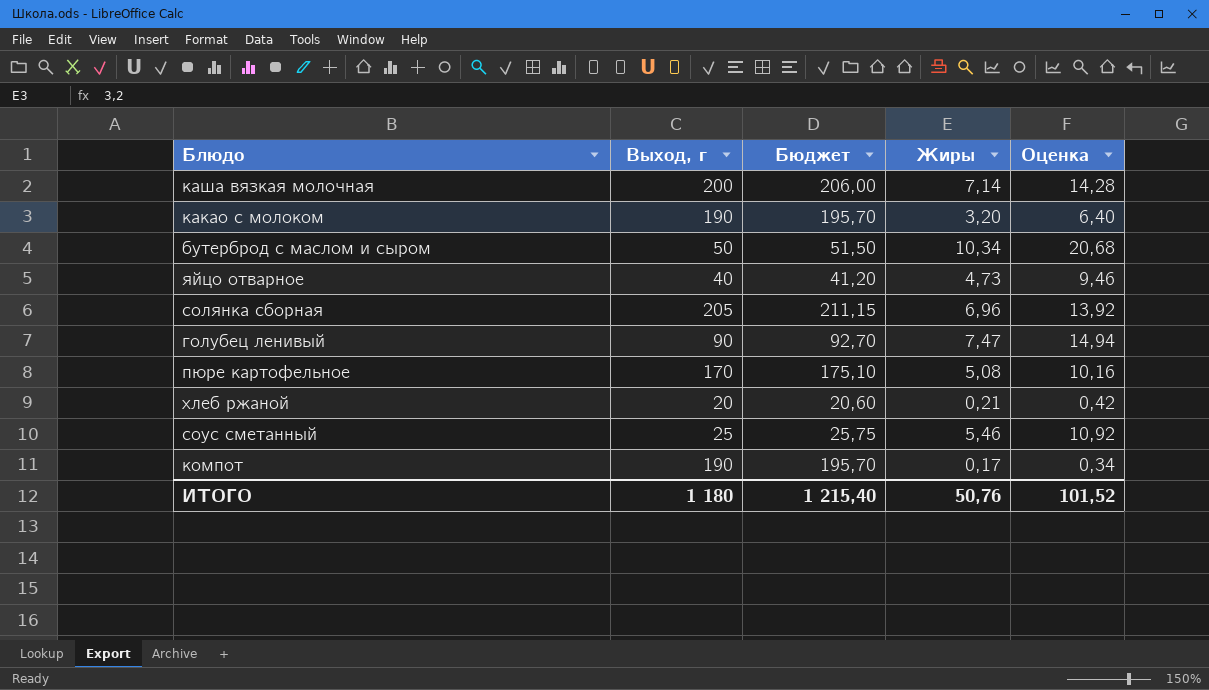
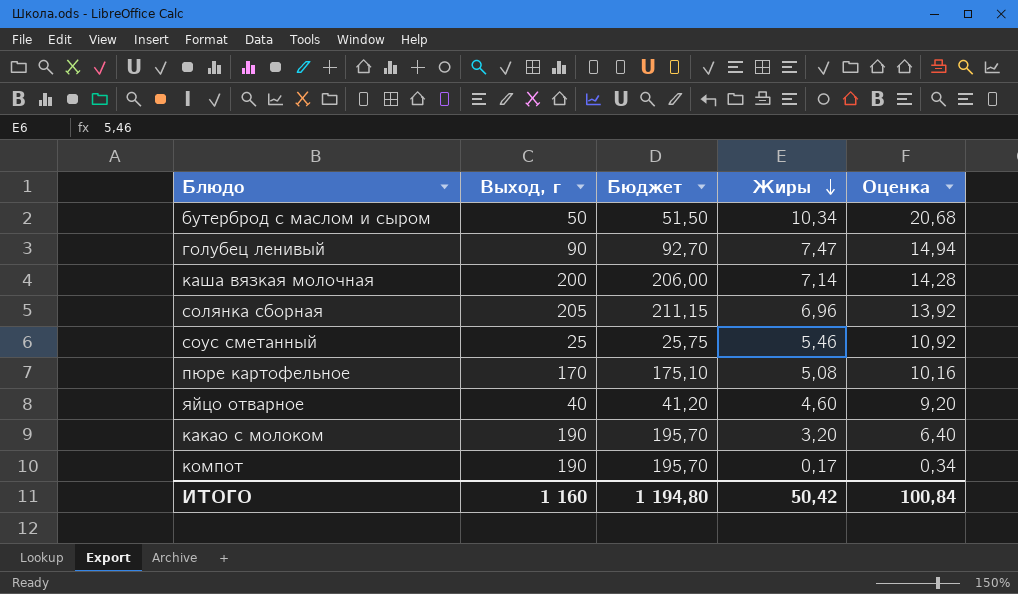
row order: none -> Жиры descending
row хлеб ржаной: 20 | 20,60 | 0,21 | 0,42 -> none
яйцо отварное | Жиры: 4,73 -> 4,60
яйцо отварное | Оценка: 9,46 -> 9,20
ИТОГО | Выход, г: 1 180 -> 1 160
ИТОГО | Бюджет: 1 215,40 -> 1 194,80
ИТОГО | Жиры: 50,76 -> 50,42
ИТОГО | Оценка: 101,52 -> 100,84

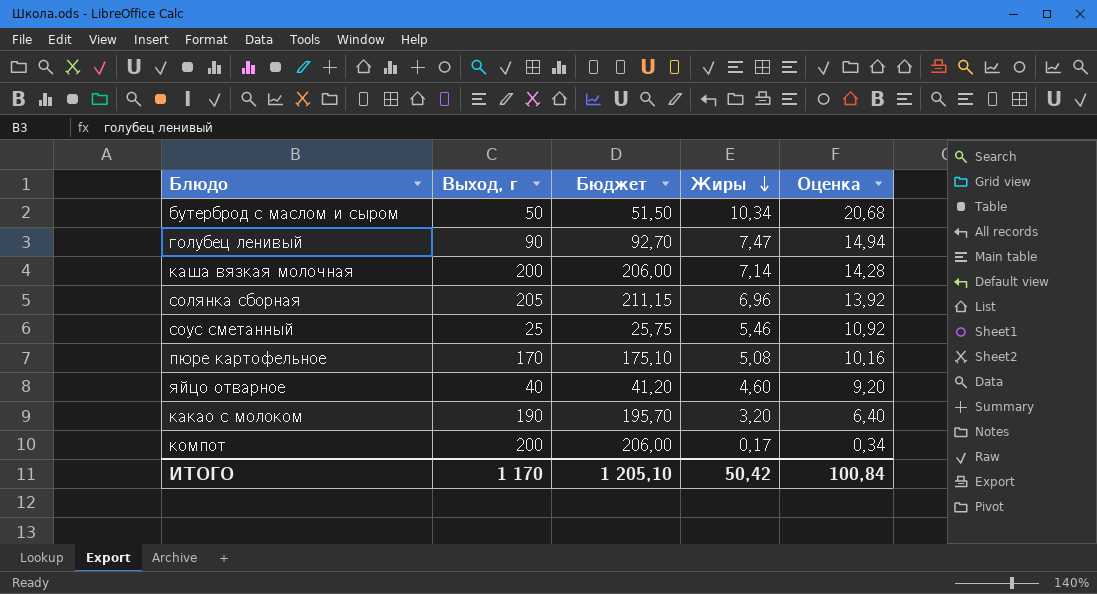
компот | Выход, г: 190 -> 200
компот | Бюджет: 195,70 -> 206,00
ИТОГО | Выход, г: 1 160 -> 1 170
ИТОГО | Бюджет: 1 194,80 -> 1 205,10

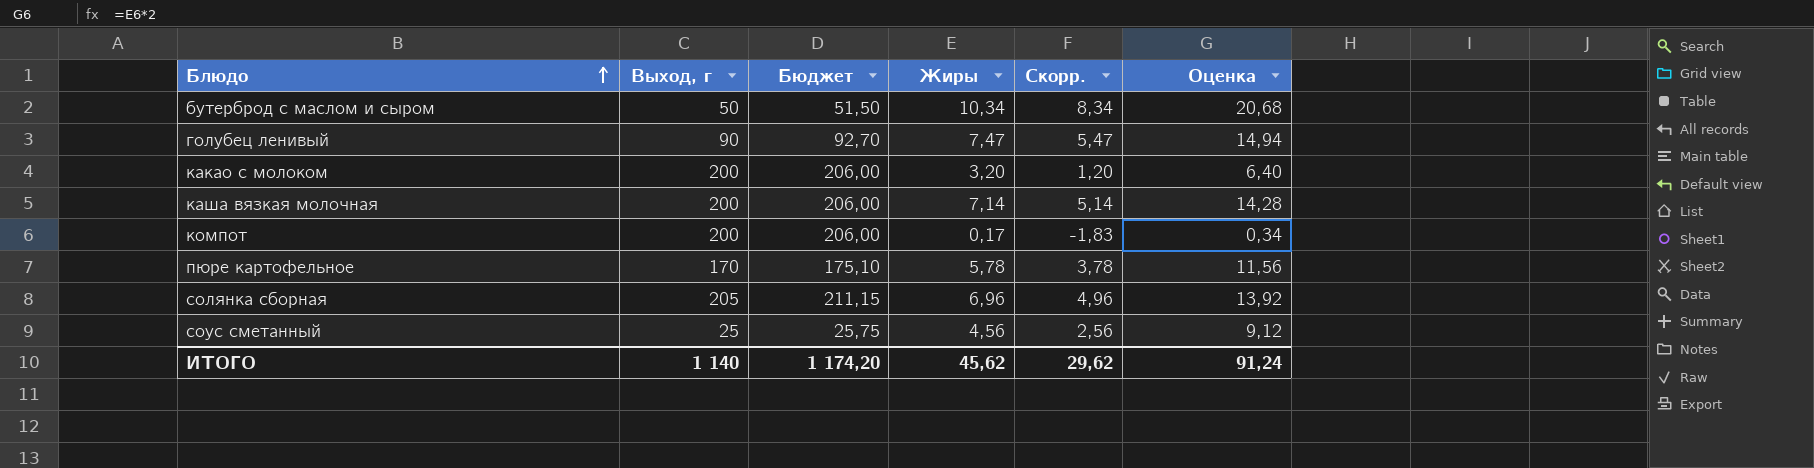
row order: Жиры descending -> Блюдо ascending
column Скорр. | formula: none -> [Жиры] - 2
row яйцо отварное: 40 | 41,20 | 4,60 | 9,20 -> none
какао с молоком | Выход, г: 190 -> 200
какао с молоком | Бюджет: 195,70 -> 206,00
пюре картофельное | Жиры: 5,08 -> 5,78
пюре картофельное | Оценка: 10,16 -> 11,56
соус сметанный | Жиры: 5,46 -> 4,56
соус сметанный | Оценка: 10,92 -> 9,12
ИТОГО | Выход, г: 1 170 -> 1 140
ИТОГО | Бюджет: 1 205,10 -> 1 174,20
ИТОГО | Жиры: 50,42 -> 45,62
ИТОГО | Оценка: 100,84 -> 91,24

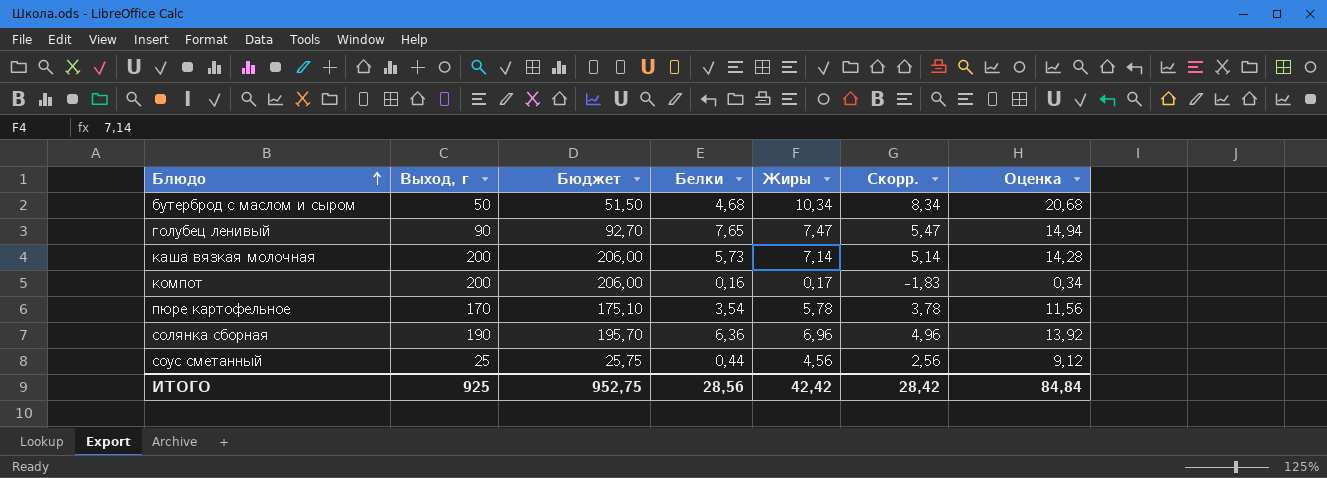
column Белки | position: none -> 4
row какао с молоком: 200 | 206,00 | 3,20 | 1,20 | 6,40 -> none
солянка сборная | Выход, г: 205 -> 190
солянка сборная | Бюджет: 211,15 -> 195,70
ИТОГО | Выход, г: 1 140 -> 925
ИТОГО | Бюджет: 1 174,20 -> 952,75
ИТОГО | Жиры: 45,62 -> 42,42
ИТОГО | Скорр.: 29,62 -> 28,42
ИТОГО | Оценка: 91,24 -> 84,84

